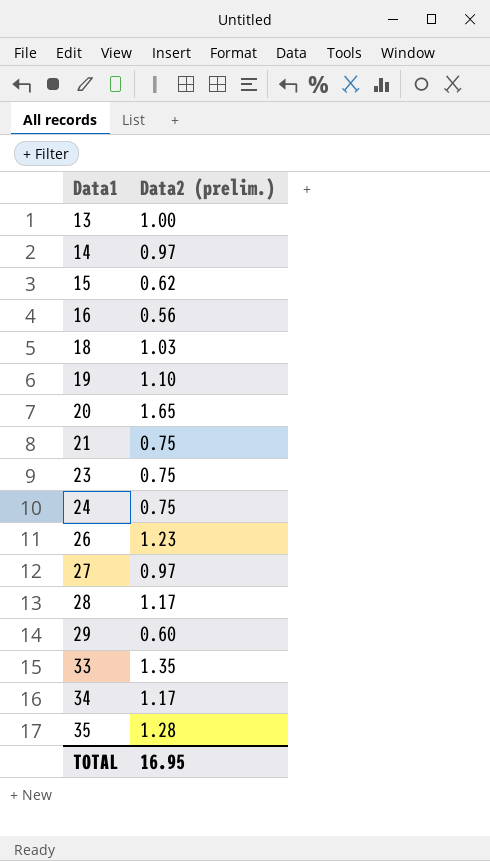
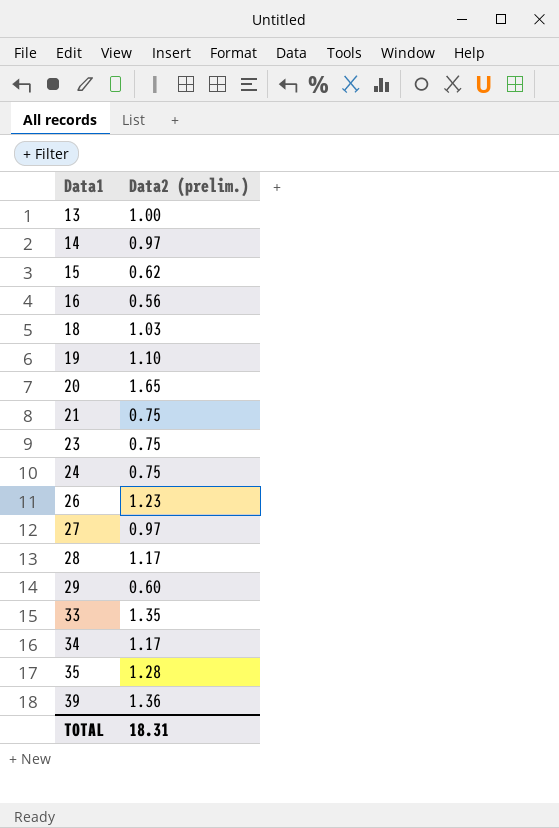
row 39: none -> 1.36
TOTAL | Data2 (prelim.): 16.95 -> 18.31

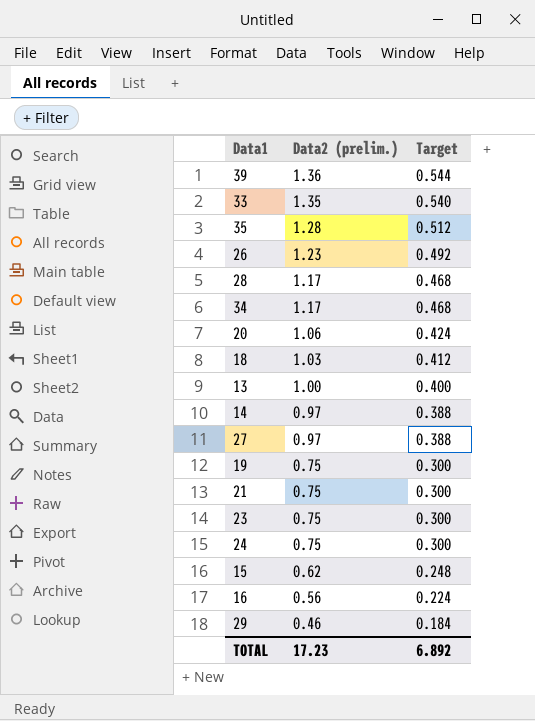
row order: Data1 ascending -> Data2 (prelim.) descending
column Target | formula: none -> [Data2 (prelim.)] * 0.4
20 | Data2 (prelim.): 1.65 -> 1.06
19 | Data2 (prelim.): 1.10 -> 0.75
29 | Data2 (prelim.): 0.60 -> 0.46
TOTAL | Data2 (prelim.): 18.31 -> 17.23

